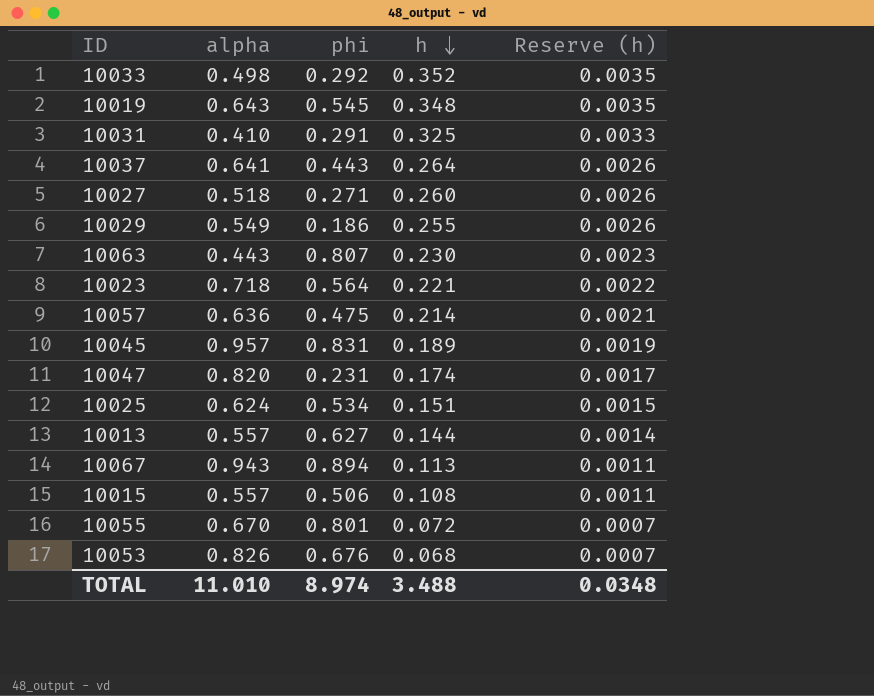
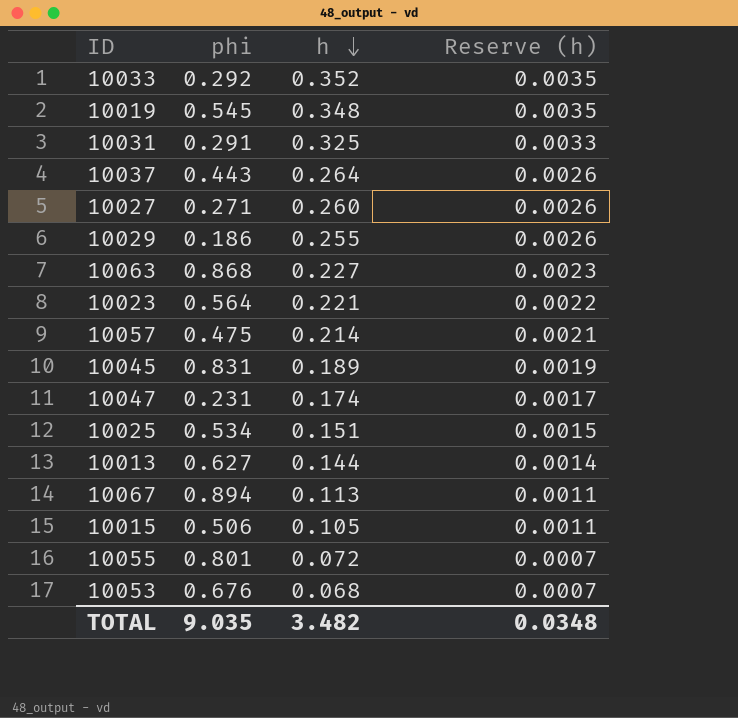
column alpha | position: 2 -> none
10063 | phi: 0.807 -> 0.868
10063 | h: 0.230 -> 0.227
10015 | h: 0.108 -> 0.105
TOTAL | phi: 8.974 -> 9.035
TOTAL | h: 3.488 -> 3.482

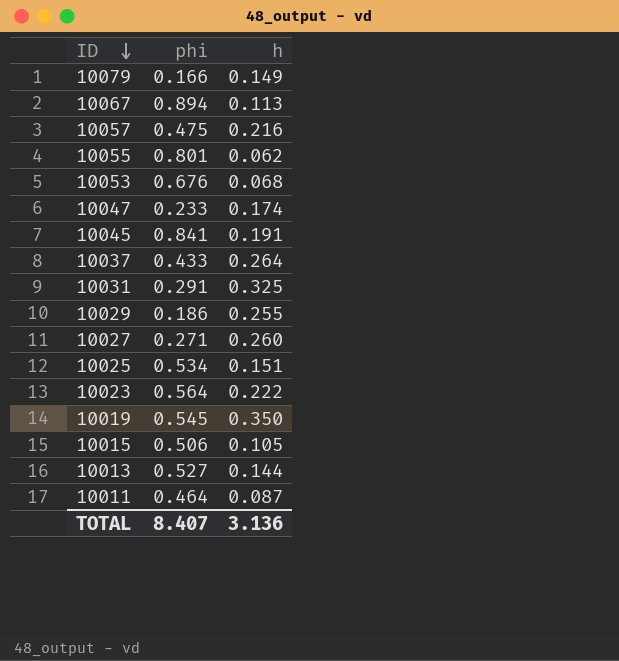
row order: h descending -> ID descending
column Reserve (h) | formula: [h] * 0.01 -> none
row 10033: 0.292 | 0.352 | 0.0035 -> none
row 10063: 0.868 | 0.227 | 0.0023 -> none
row 10079: none -> 0.166 | 0.149
10057 | h: 0.214 -> 0.216
10055 | h: 0.072 -> 0.062
10047 | phi: 0.231 -> 0.233
10045 | phi: 0.831 -> 0.841
10045 | h: 0.189 -> 0.191
10037 | phi: 0.443 -> 0.433
10023 | h: 0.221 -> 0.222
10019 | h: 0.348 -> 0.350
10013 | phi: 0.627 -> 0.527
row 10011: none -> 0.464 | 0.087
TOTAL | phi: 9.035 -> 8.407
TOTAL | h: 3.482 -> 3.136

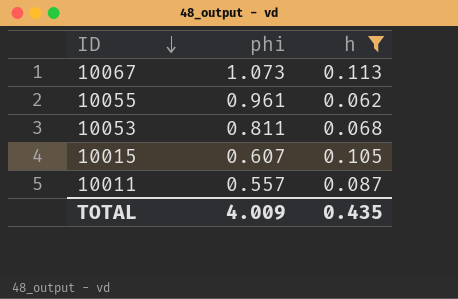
filter: none -> h <= 0.113
10067 | phi: 0.894 -> 1.073
10055 | phi: 0.801 -> 0.961
10053 | phi: 0.676 -> 0.811
10015 | phi: 0.506 -> 0.607
10011 | phi: 0.464 -> 0.557
TOTAL | phi: 8.407 -> 4.009
TOTAL | h: 3.136 -> 0.435

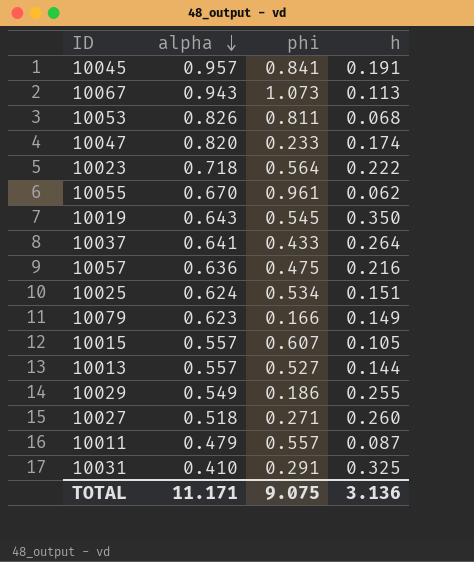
filter: h <= 0.113 -> none
row order: ID descending -> alpha descending
column alpha | position: none -> 2
TOTAL | phi: 4.009 -> 9.075
TOTAL | h: 0.435 -> 3.136

